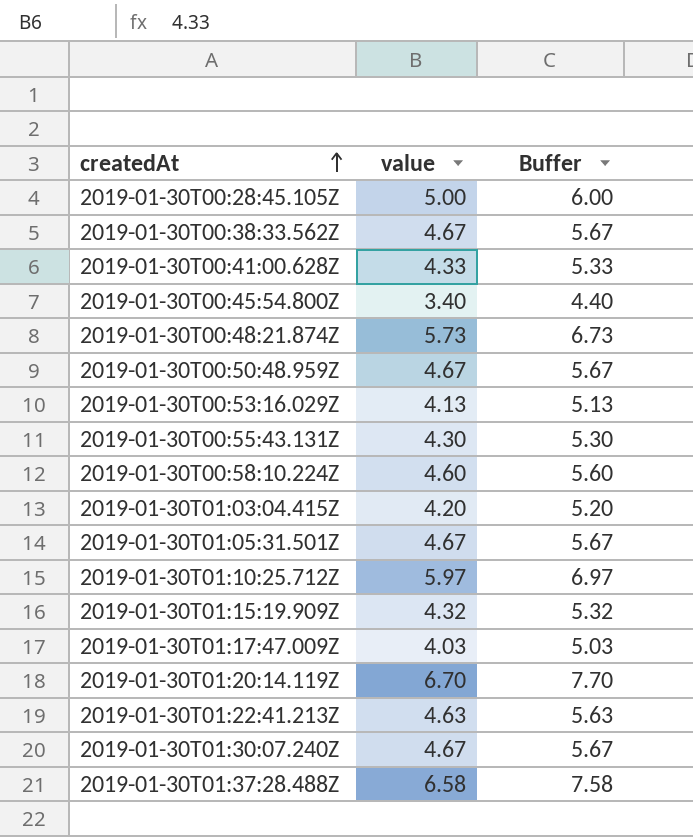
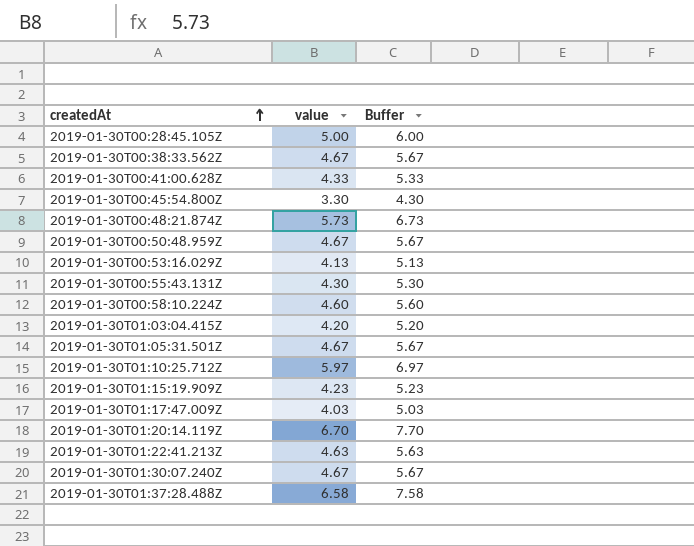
2019-01-30T00:45:54.800Z | value: 3.40 -> 3.30
2019-01-30T00:45:54.800Z | Buffer: 4.40 -> 4.30
2019-01-30T01:15:19.909Z | value: 4.32 -> 4.23
2019-01-30T01:15:19.909Z | Buffer: 5.32 -> 5.23

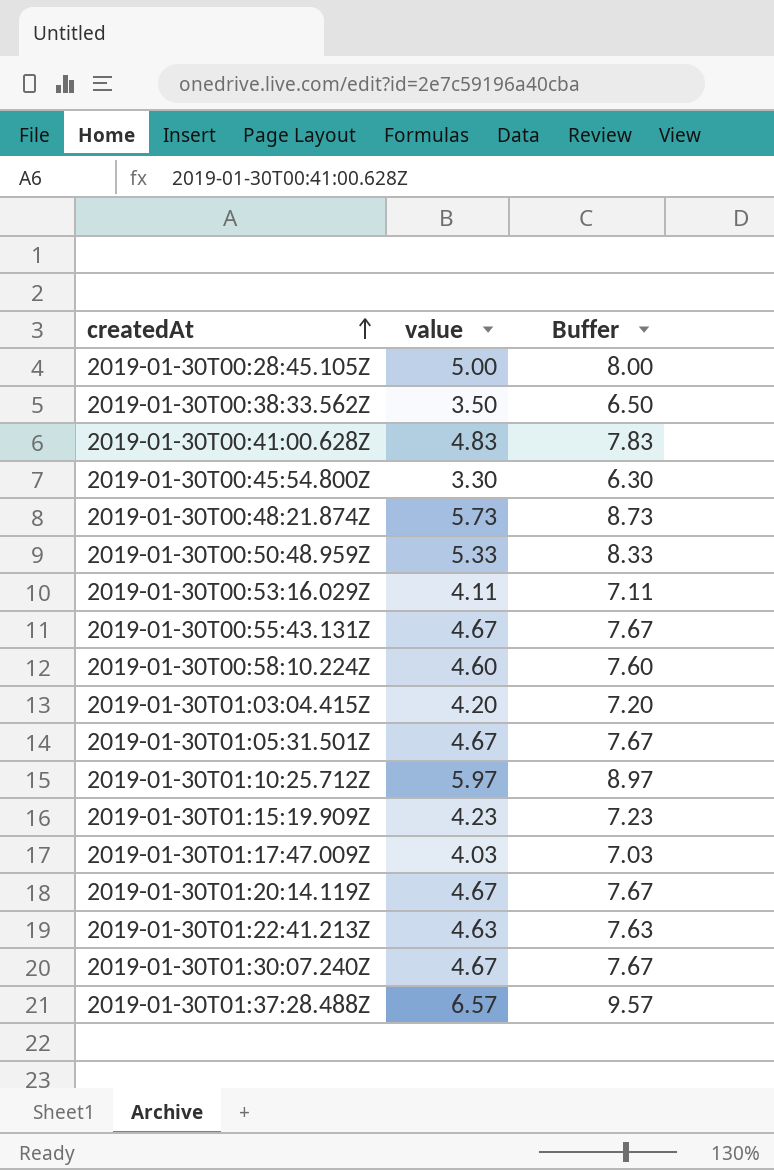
column Buffer | formula: [value] + 1 -> [value] + 3
2019-01-30T00:38:33.562Z | value: 4.67 -> 3.50
2019-01-30T00:41:00.628Z | value: 4.33 -> 4.83
2019-01-30T00:50:48.959Z | value: 4.67 -> 5.33
2019-01-30T00:53:16.029Z | value: 4.13 -> 4.11
2019-01-30T00:55:43.131Z | value: 4.30 -> 4.67
2019-01-30T01:20:14.119Z | value: 6.70 -> 4.67
2019-01-30T01:37:28.488Z | value: 6.58 -> 6.57

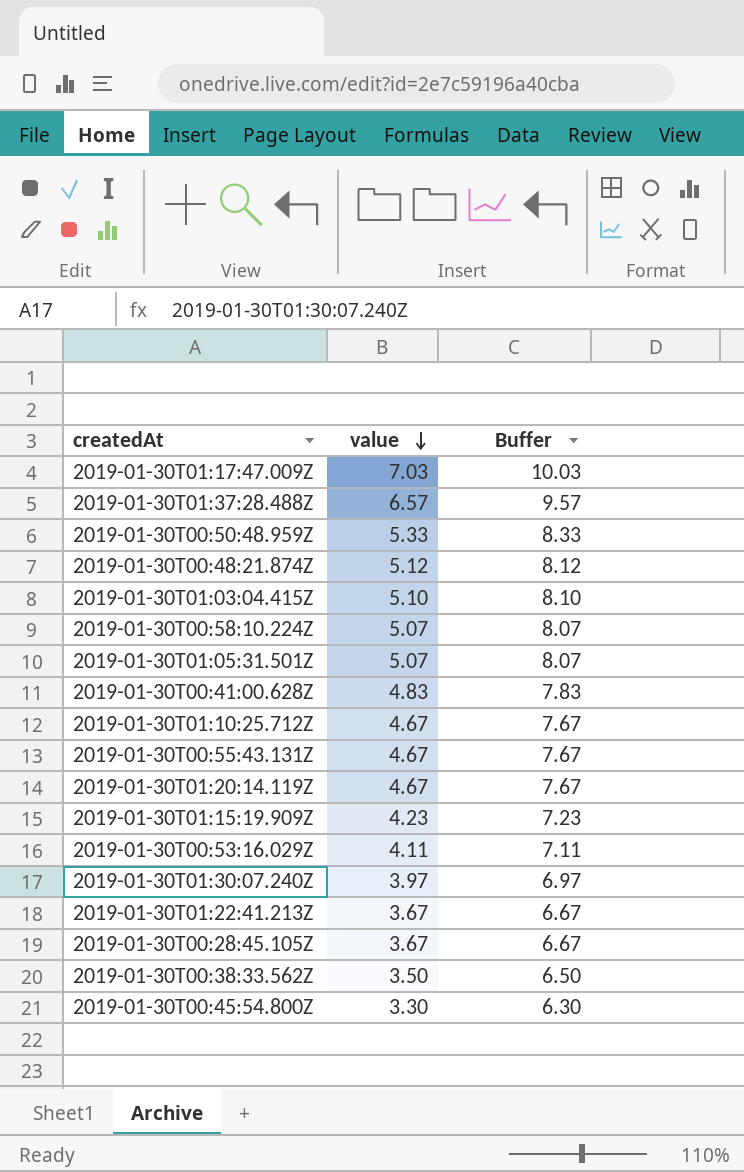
row order: createdAt ascending -> value descending
2019-01-30T01:17:47.009Z | value: 4.03 -> 7.03
2019-01-30T01:17:47.009Z | Buffer: 7.03 -> 10.03
2019-01-30T00:48:21.874Z | value: 5.73 -> 5.12
2019-01-30T00:48:21.874Z | Buffer: 8.73 -> 8.12
2019-01-30T01:03:04.415Z | value: 4.20 -> 5.10
2019-01-30T01:03:04.415Z | Buffer: 7.20 -> 8.10
2019-01-30T00:58:10.224Z | value: 4.60 -> 5.07
2019-01-30T00:58:10.224Z | Buffer: 7.60 -> 8.07
2019-01-30T01:05:31.501Z | value: 4.67 -> 5.07
2019-01-30T01:05:31.501Z | Buffer: 7.67 -> 8.07
2019-01-30T01:10:25.712Z | value: 5.97 -> 4.67
2019-01-30T01:10:25.712Z | Buffer: 8.97 -> 7.67
2019-01-30T01:30:07.240Z | value: 4.67 -> 3.97
2019-01-30T01:30:07.240Z | Buffer: 7.67 -> 6.97
2019-01-30T01:22:41.213Z | value: 4.63 -> 3.67
2019-01-30T01:22:41.213Z | Buffer: 7.63 -> 6.67
2019-01-30T00:28:45.105Z | value: 5.00 -> 3.67
2019-01-30T00:28:45.105Z | Buffer: 8.00 -> 6.67

